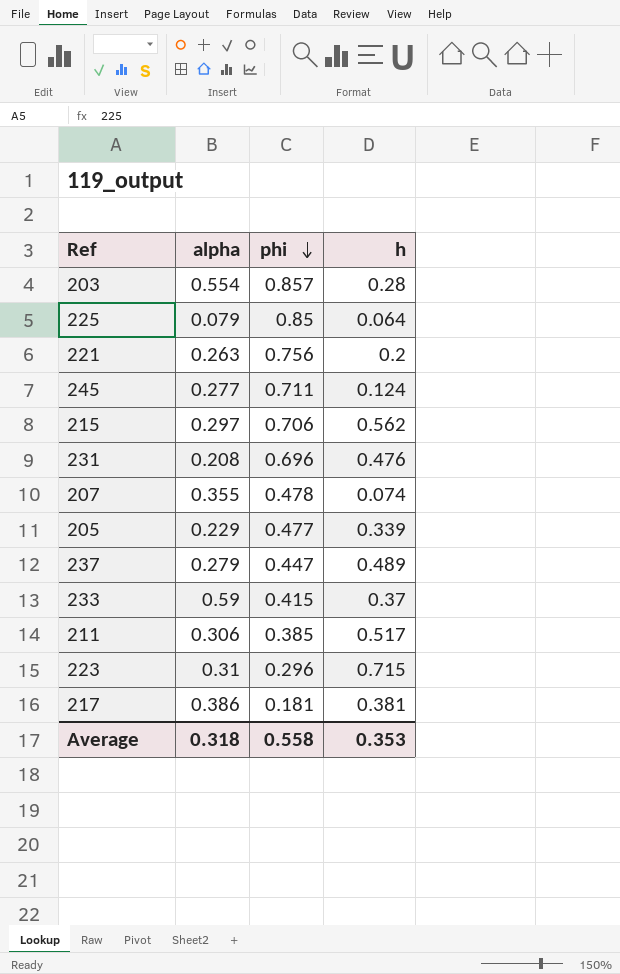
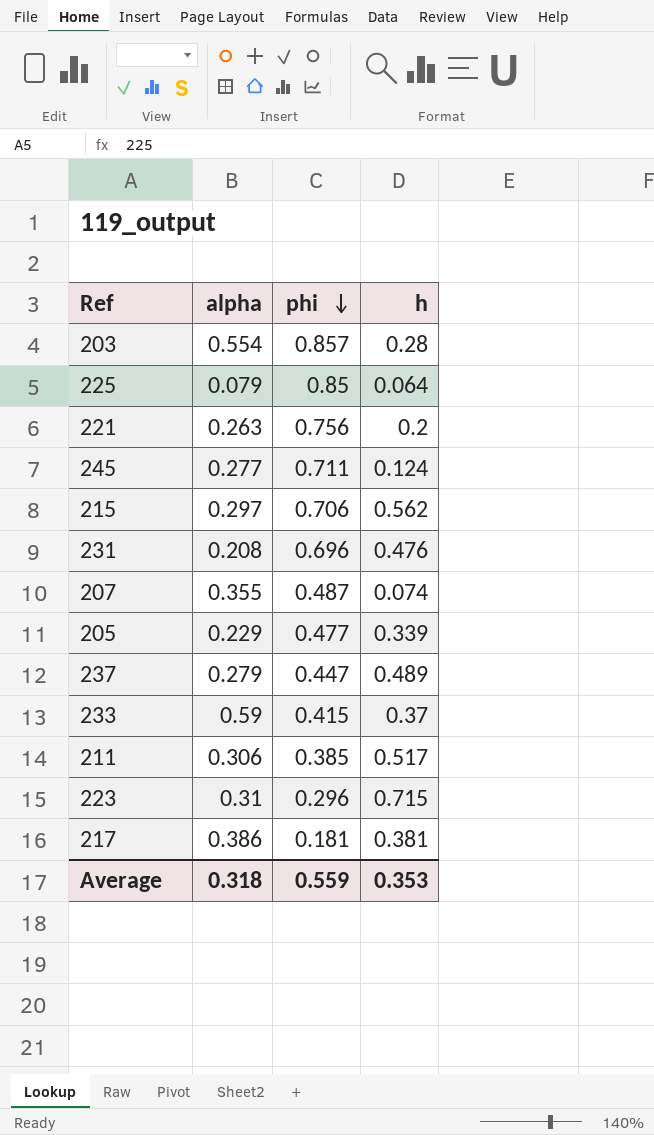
207 | phi: 0.478 -> 0.487
Average | phi: 0.558 -> 0.559

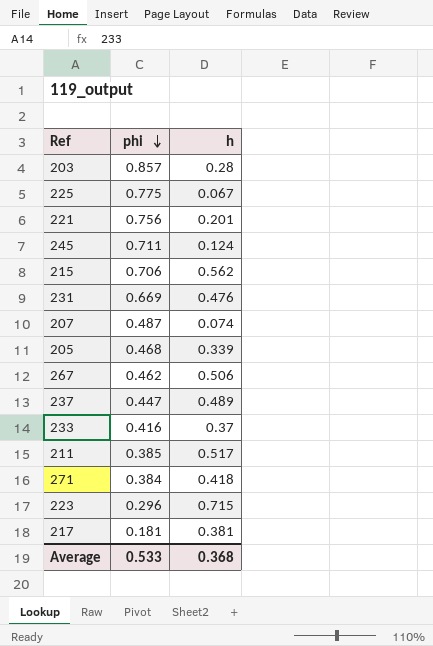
column alpha | position: 2 -> none
225 | phi: 0.85 -> 0.775
225 | h: 0.064 -> 0.067
221 | h: 0.2 -> 0.201
231 | phi: 0.696 -> 0.669
205 | phi: 0.477 -> 0.468
row 267: none -> 0.462 | 0.506
233 | phi: 0.415 -> 0.416
row 271: none -> 0.384 | 0.418
Average | phi: 0.559 -> 0.533
Average | h: 0.353 -> 0.368

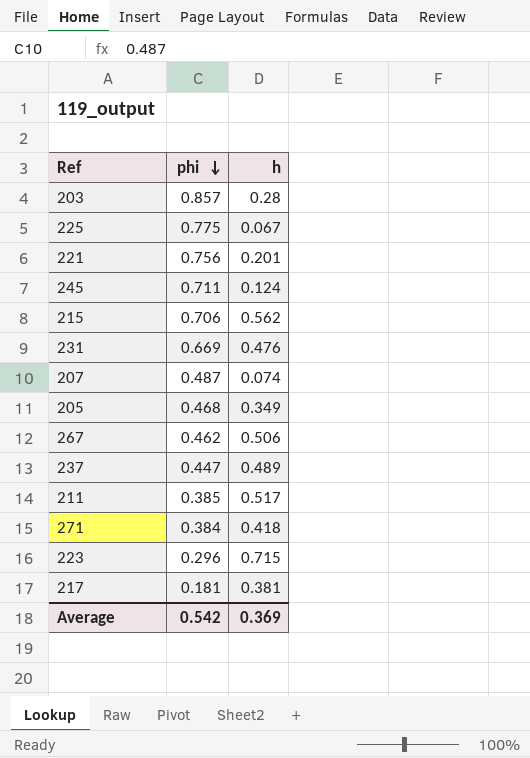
row 233: 0.416 | 0.37 -> none
205 | h: 0.339 -> 0.349
Average | phi: 0.533 -> 0.542
Average | h: 0.368 -> 0.369

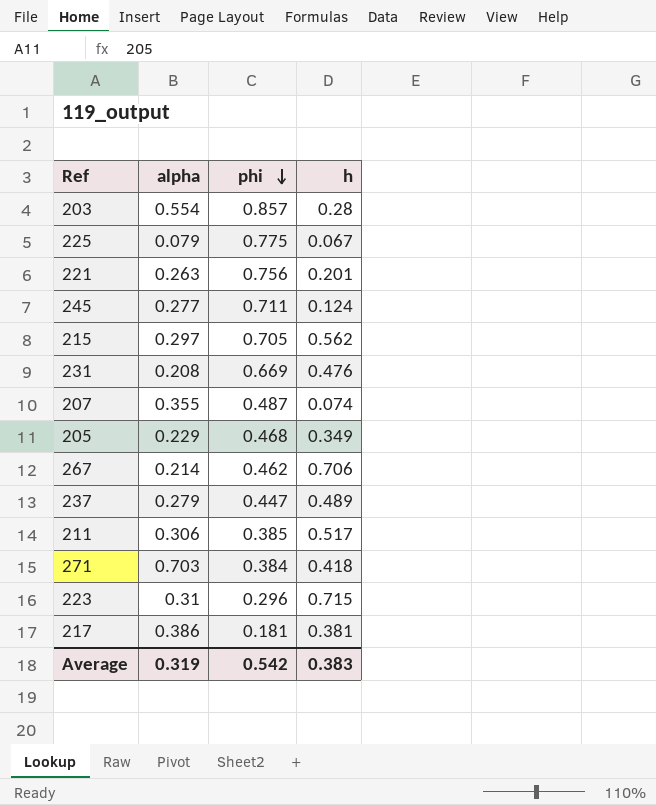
column alpha | position: none -> 2
215 | phi: 0.706 -> 0.705
267 | h: 0.506 -> 0.706
Average | h: 0.369 -> 0.383

